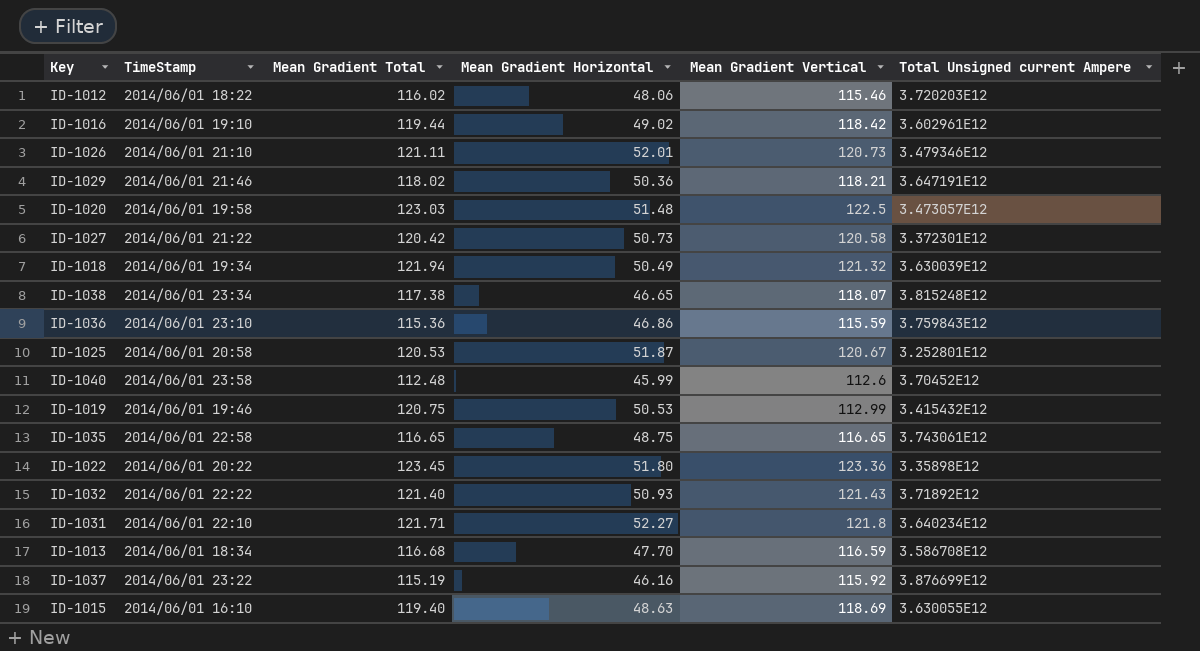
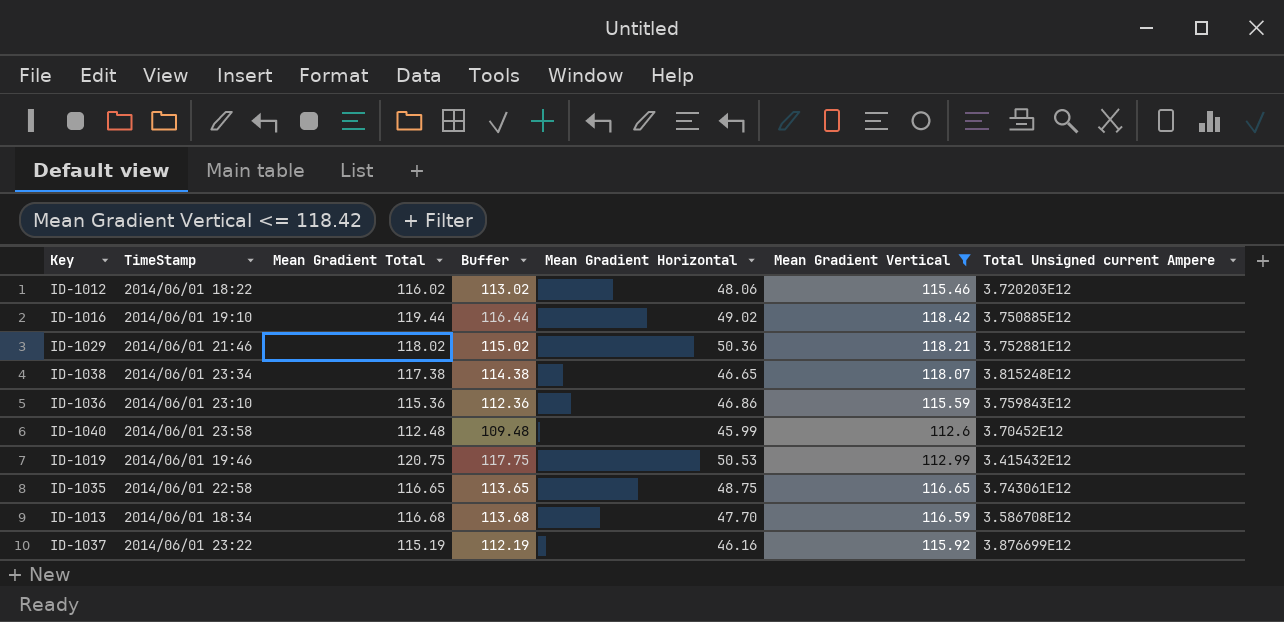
filter: none -> Mean Gradient Vertical <= 118.42
column Buffer | formula: none -> [Mean Gradient Total] - 3
ID-1016 | Total Unsigned current Ampere: 3.602961E12 -> 3.750885E12
ID-1029 | Total Unsigned current Ampere: 3.647191E12 -> 3.752881E12

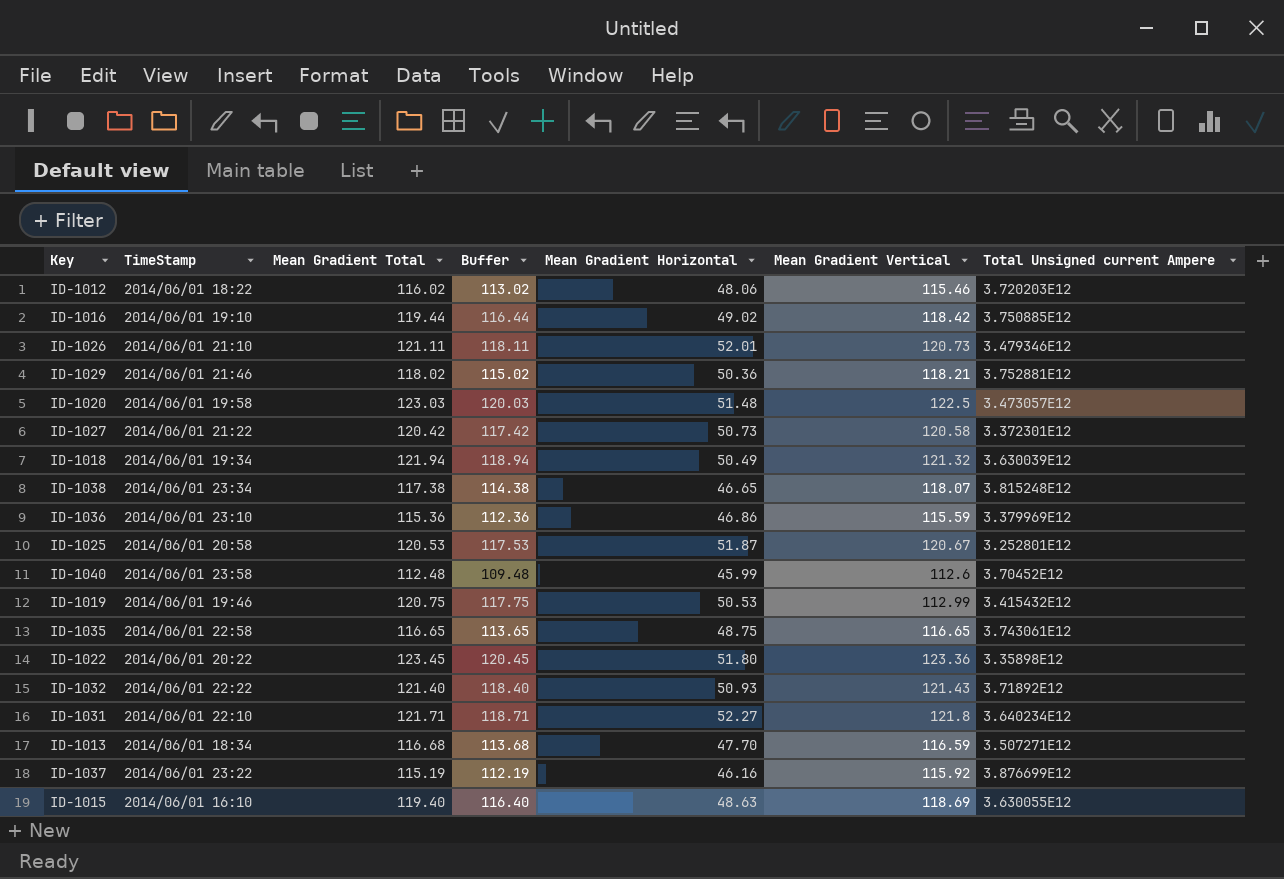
filter: Mean Gradient Vertical <= 118.42 -> none
ID-1036 | Total Unsigned current Ampere: 3.759843E12 -> 3.379969E12
ID-1013 | Total Unsigned current Ampere: 3.586708E12 -> 3.507271E12

